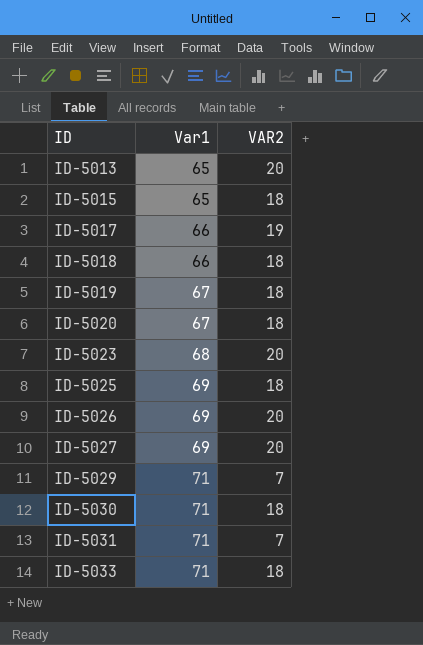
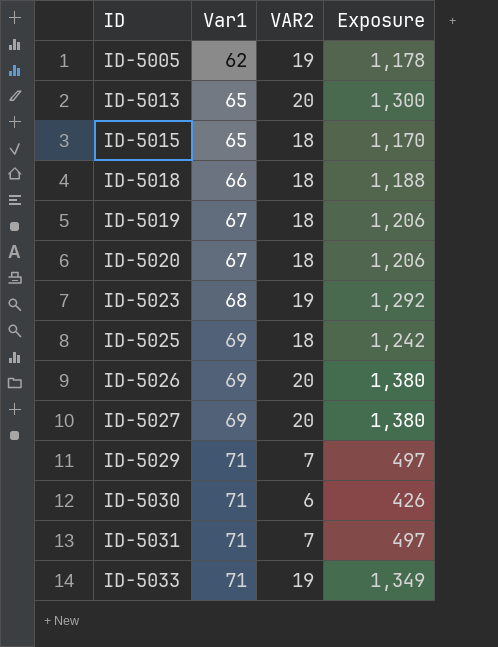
column Exposure | formula: none -> [Var1] * [VAR2]
row ID-5017: 66 | 19 -> none
row ID-5005: none -> 62 | 19 | 1,178
ID-5023 | VAR2: 20 -> 19
ID-5030 | VAR2: 18 -> 6
ID-5033 | VAR2: 18 -> 19

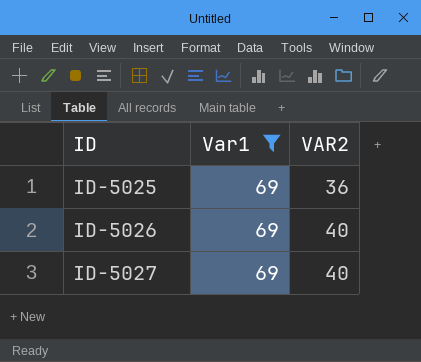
filter: none -> Var1 = 69
column Exposure | formula: [Var1] * [VAR2] -> none
ID-5025 | VAR2: 18 -> 36
ID-5026 | VAR2: 20 -> 40
ID-5027 | VAR2: 20 -> 40

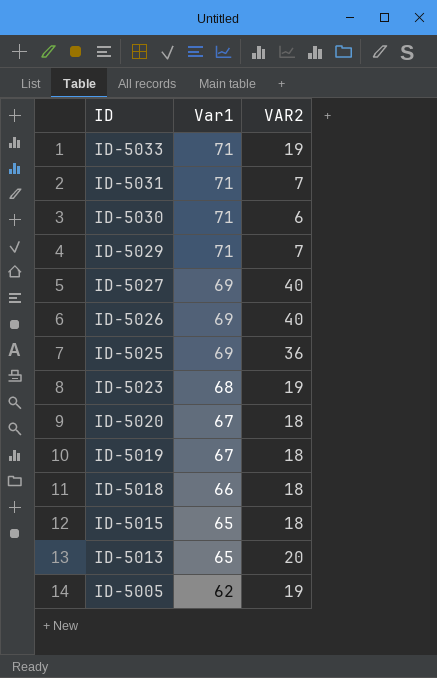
filter: Var1 = 69 -> none
row order: ID ascending -> ID descending

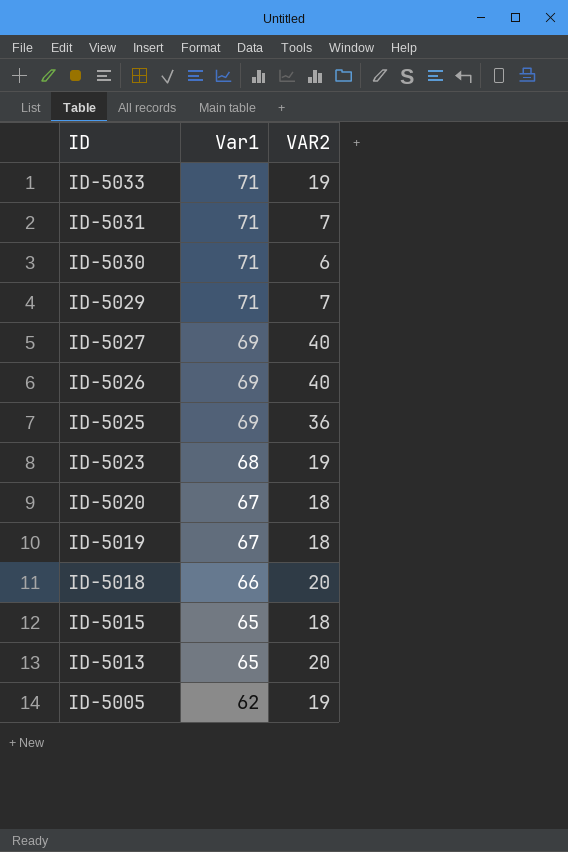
ID-5018 | VAR2: 18 -> 20

